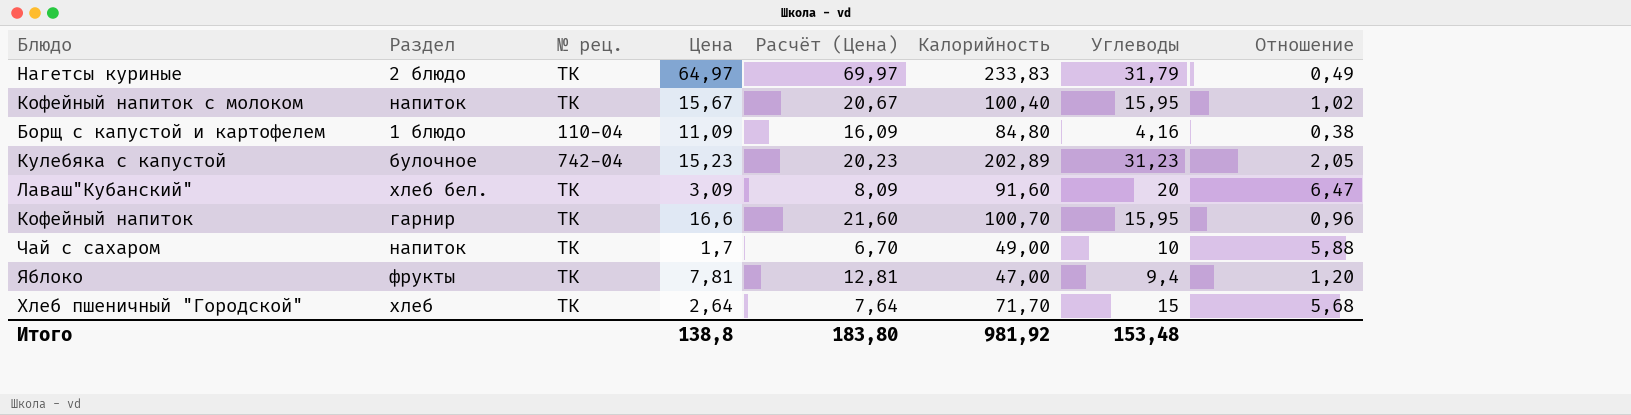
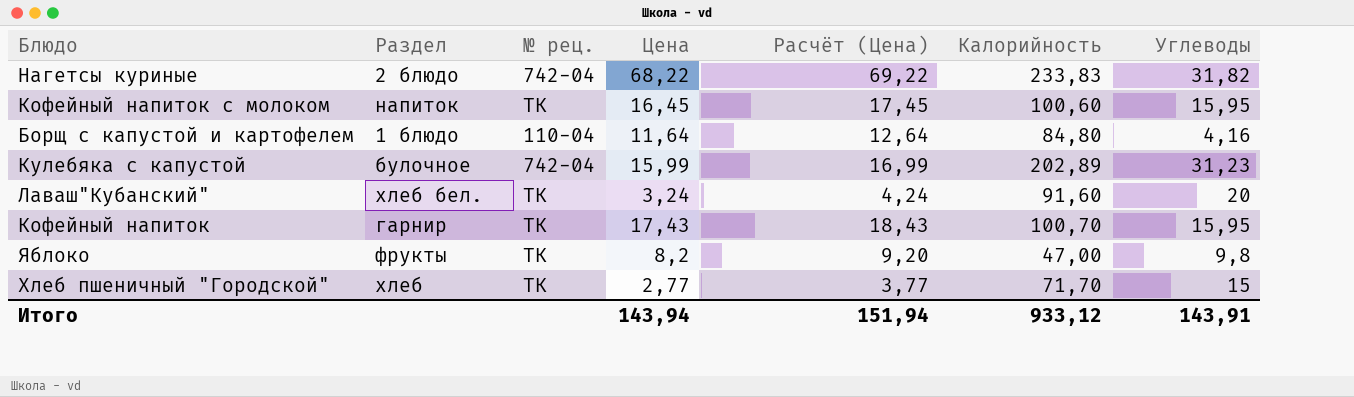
column Отношение | formula: [Углеводы] / [Цена] -> none
column Расчёт (Цена) | formula: [Цена] + 5 -> [Цена] + 1
row Чай с сахаром: напиток | ТК | 1,7 | 6,70 | 49,00 | 10 | 5,88 -> none
Нагетсы куриные | № рец.: ТК -> 742-04
Нагетсы куриные | Цена: 64,97 -> 68,22
Нагетсы куриные | Углеводы: 31,79 -> 31,82
Кофейный напиток с молоком | Цена: 15,67 -> 16,45
Кофейный напиток с молоком | Калорийность: 100,40 -> 100,60
Борщ с капустой и картофелем | Цена: 11,09 -> 11,64
Кулебяка с капустой | Цена: 15,23 -> 15,99
Лаваш"Кубанский" | Цена: 3,09 -> 3,24
Кофейный напиток | Цена: 16,6 -> 17,43
Яблоко | Цена: 7,81 -> 8,2
Яблоко | Углеводы: 9,4 -> 9,8
Хлеб пшеничный "Городской" | Цена: 2,64 -> 2,77
Итого | Цена: 138,8 -> 143,94
Итого | Расчёт (Цена): 183,80 -> 151,94
Итого | Калорийность: 981,92 -> 933,12
Итого | Углеводы: 153,48 -> 143,91

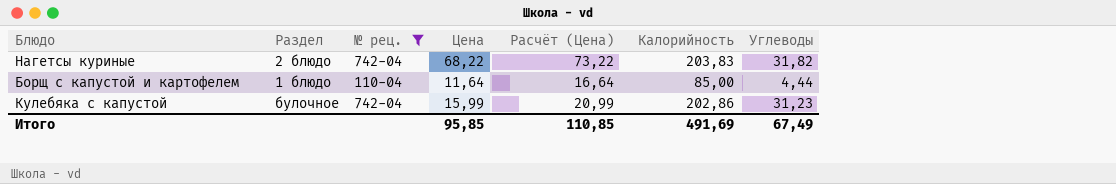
filter: none -> № рец. != ТК
column Расчёт (Цена) | formula: [Цена] + 1 -> [Цена] + 5
Нагетсы куриные | Калорийность: 233,83 -> 203,83
Борщ с капустой и картофелем | Калорийность: 84,80 -> 85,00
Борщ с капустой и картофелем | Углеводы: 4,16 -> 4,44
Кулебяка с капустой | Калорийность: 202,89 -> 202,86
Итого | Цена: 143,94 -> 95,85
Итого | Расчёт (Цена): 151,94 -> 110,85
Итого | Калорийность: 933,12 -> 491,69
Итого | Углеводы: 143,91 -> 67,49

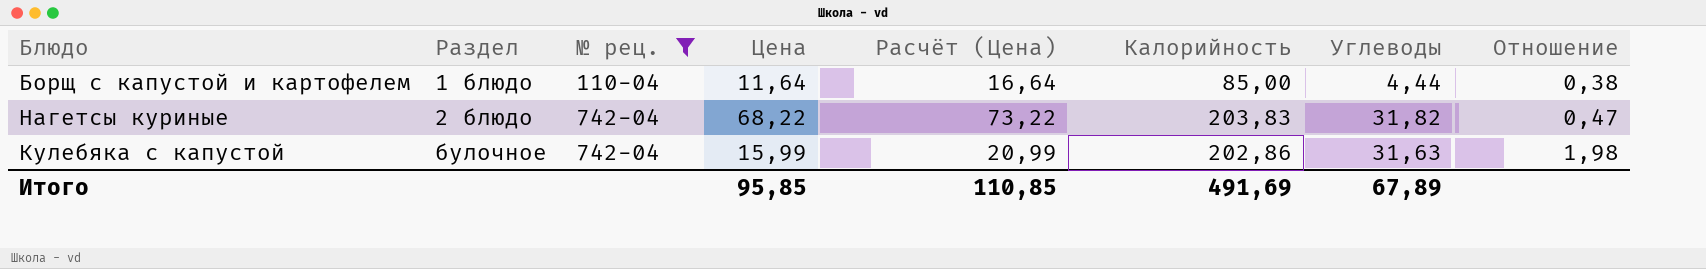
row order: none -> Раздел ascending
column Отношение | formula: none -> [Углеводы] / [Цена]
Кулебяка с капустой | Углеводы: 31,23 -> 31,63
Итого | Углеводы: 67,49 -> 67,89

